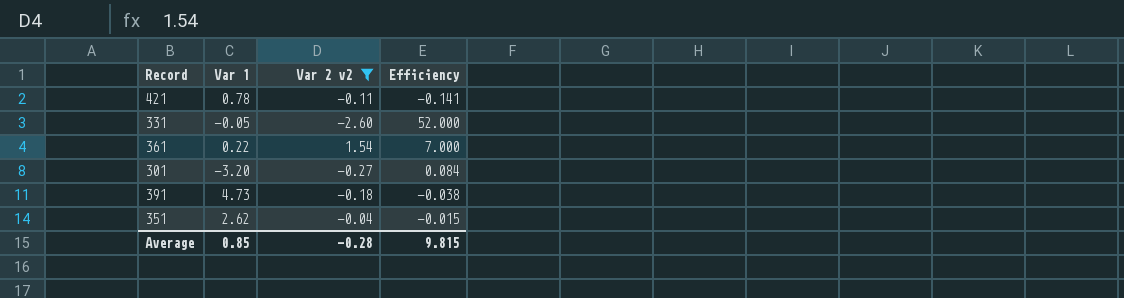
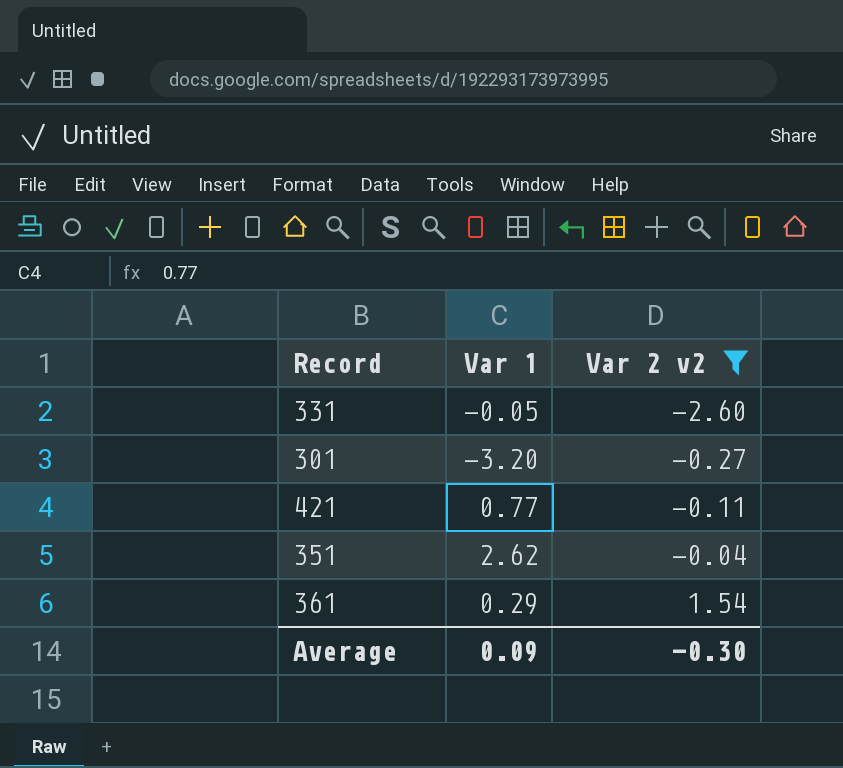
row order: none -> Var 2 v2 ascending
column Efficiency | formula: [Var 2 v2] / [Var 1] -> none
row 391: 4.73 | -0.18 | -0.038 -> none
421 | Var 1: 0.78 -> 0.77
361 | Var 1: 0.22 -> 0.29
Average | Var 1: 0.85 -> 0.09
Average | Var 2 v2: -0.28 -> -0.30

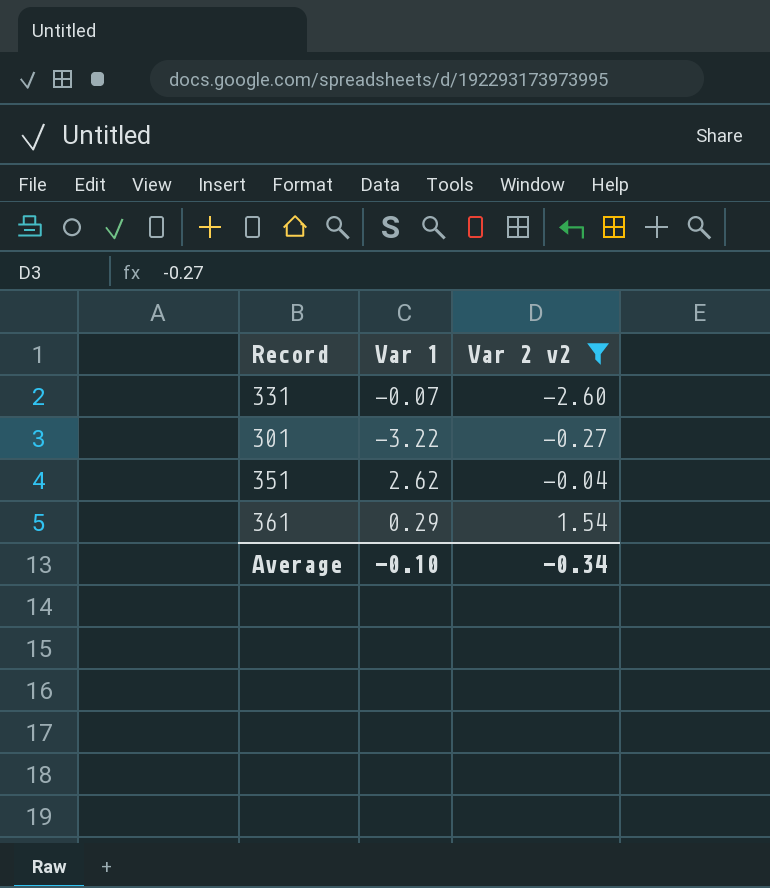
row 421: 0.77 | -0.11 -> none
331 | Var 1: -0.05 -> -0.07
301 | Var 1: -3.20 -> -3.22
Average | Var 1: 0.09 -> -0.10
Average | Var 2 v2: -0.30 -> -0.34

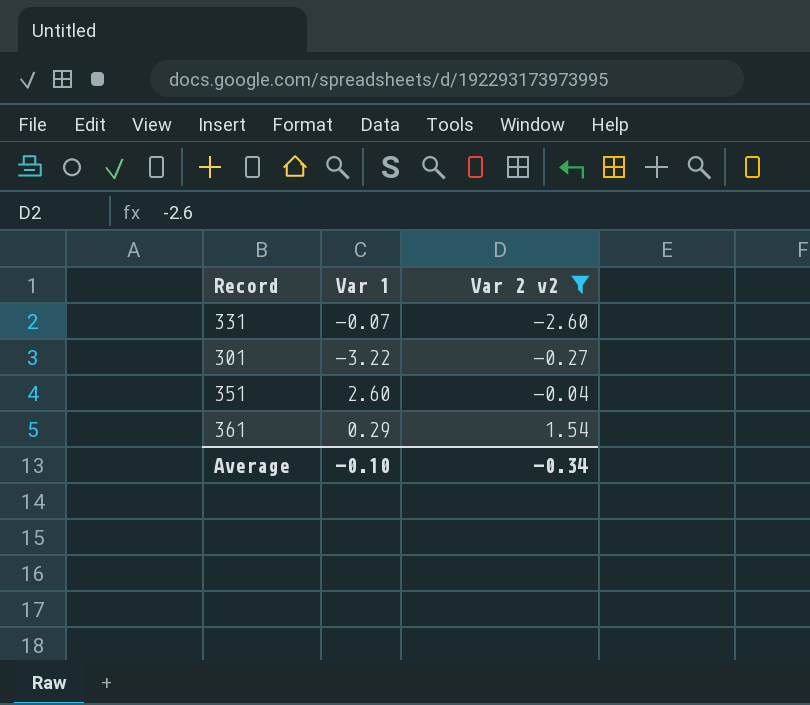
351 | Var 1: 2.62 -> 2.60

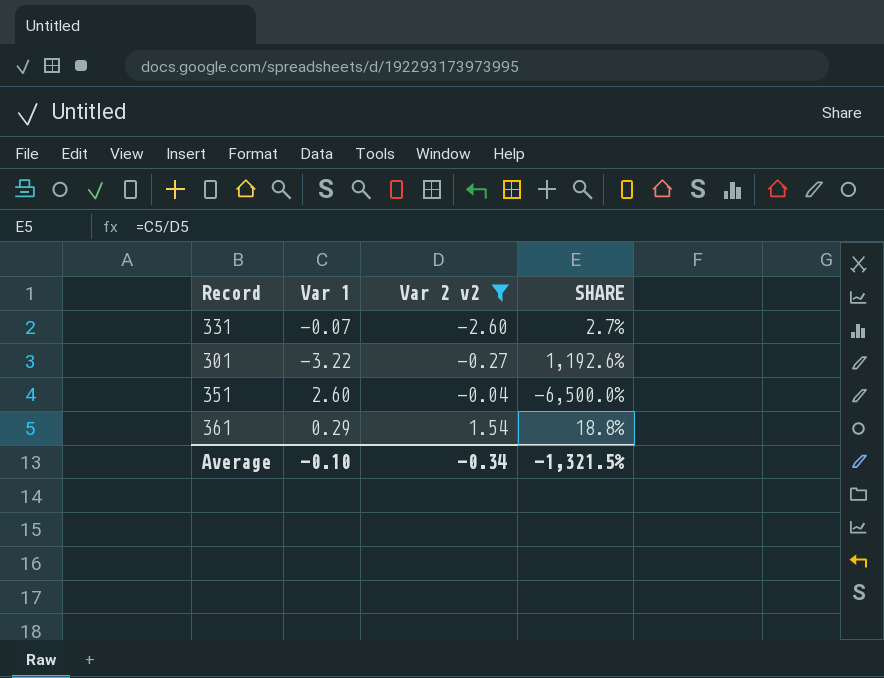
column SHARE | formula: none -> [Var 1] / [Var 2 v2]

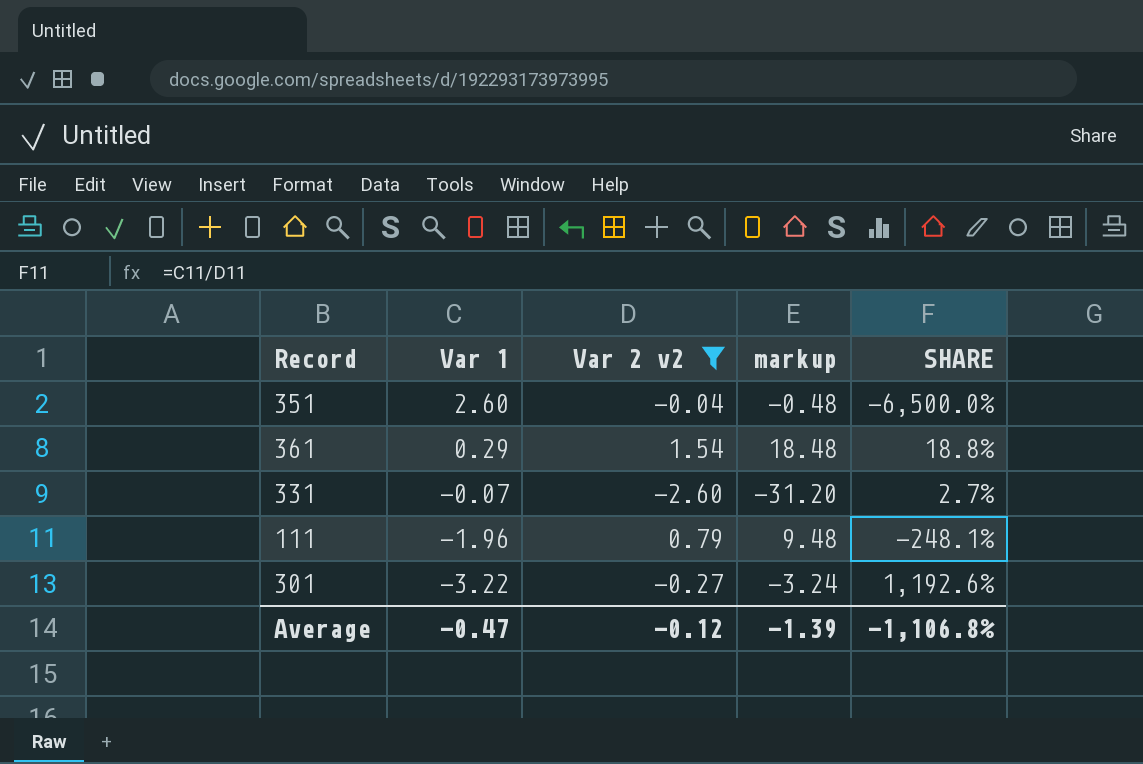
row order: Var 2 v2 ascending -> Var 1 descending
column markup | formula: none -> [Var 2 v2] * 12
row 111: none -> -1.96 | 0.79 | 9.48 | -248.1%
Average | Var 1: -0.10 -> -0.47
Average | Var 2 v2: -0.34 -> -0.12
Average | SHARE: -1,321.5% -> -1,106.8%

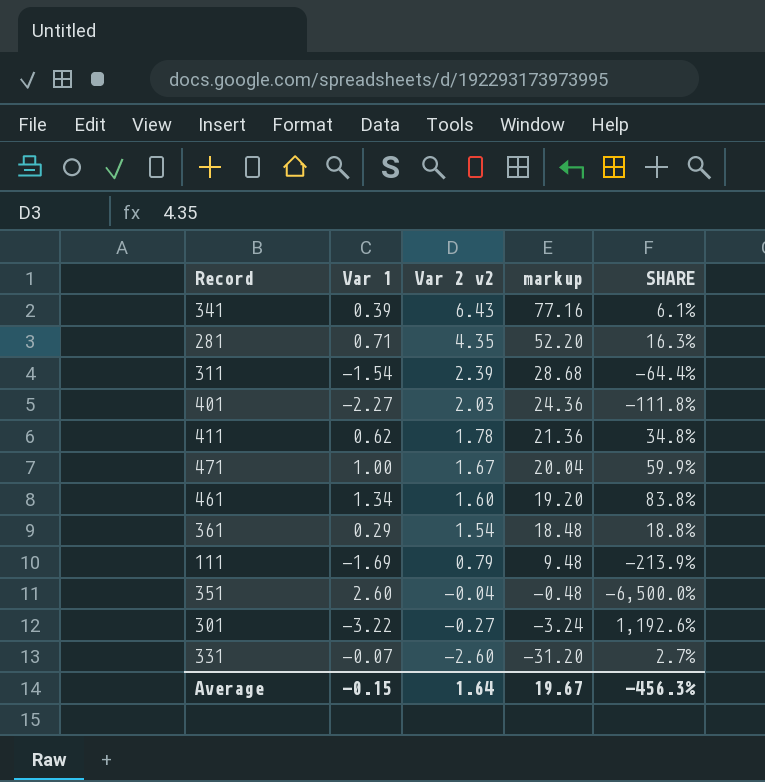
filter: Var 2 v2 <= 1.54 -> none
row order: Var 1 descending -> Var 2 v2 descending
111 | Var 1: -1.96 -> -1.69
111 | SHARE: -248.1% -> -213.9%
Average | Var 1: -0.47 -> -0.15
Average | Var 2 v2: -0.12 -> 1.64
Average | markup: -1.39 -> 19.67
Average | SHARE: -1,106.8% -> -456.3%

